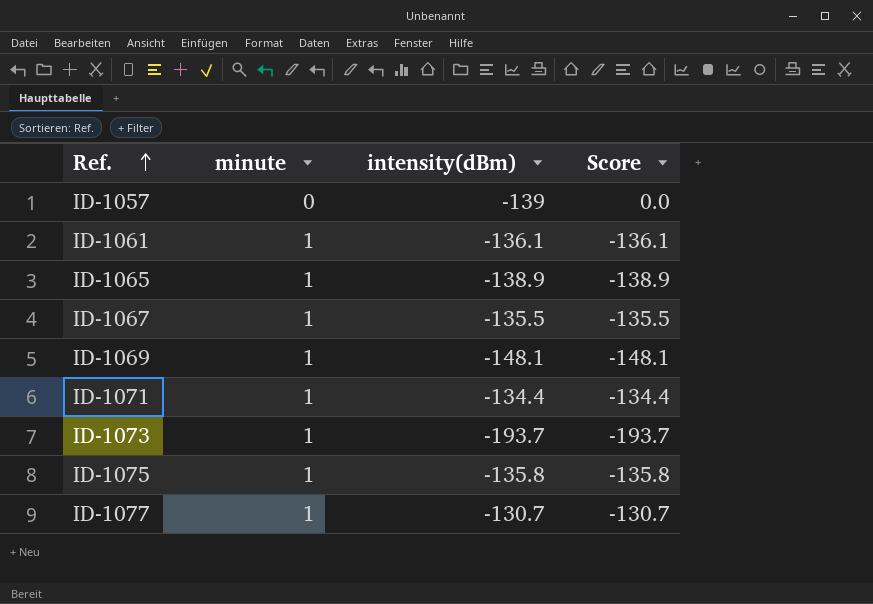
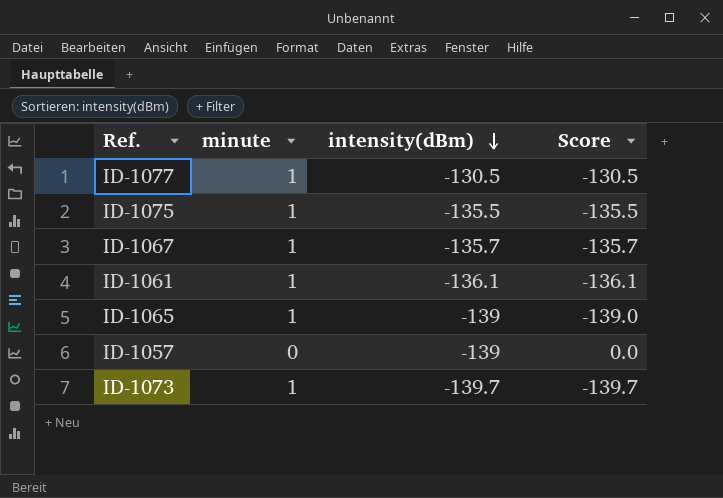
row order: Ref. ascending -> intensity(dBm) descending
row ID-1069: 1 | -148.1 | -148.1 -> none
row ID-1071: 1 | -134.4 | -134.4 -> none
ID-1077 | intensity(dBm): -130.7 -> -130.5
ID-1077 | Score: -130.7 -> -130.5
ID-1075 | intensity(dBm): -135.8 -> -135.5
ID-1075 | Score: -135.8 -> -135.5
ID-1067 | intensity(dBm): -135.5 -> -135.7
ID-1067 | Score: -135.5 -> -135.7
ID-1065 | intensity(dBm): -138.9 -> -139
ID-1065 | Score: -138.9 -> -139.0
ID-1073 | intensity(dBm): -193.7 -> -139.7
ID-1073 | Score: -193.7 -> -139.7

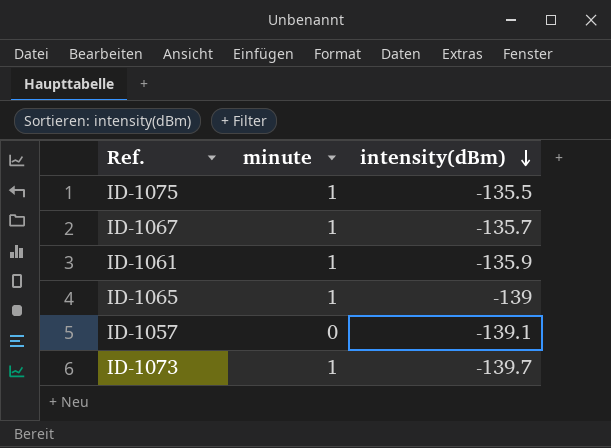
column Score | formula: [minute] * [intensity(dBm)] -> none
row ID-1077: 1 | -130.5 | -130.5 -> none
ID-1061 | intensity(dBm): -136.1 -> -135.9
ID-1057 | intensity(dBm): -139 -> -139.1

